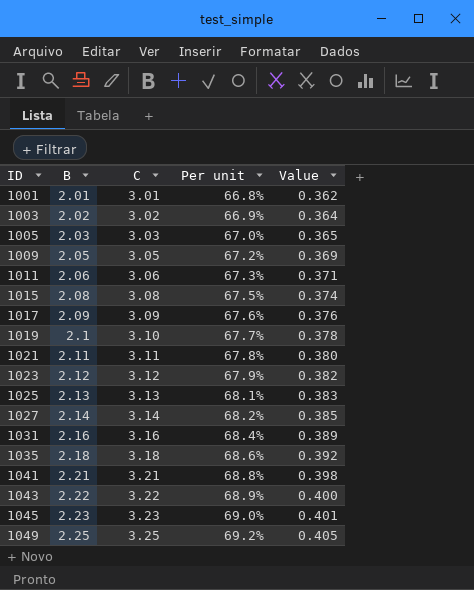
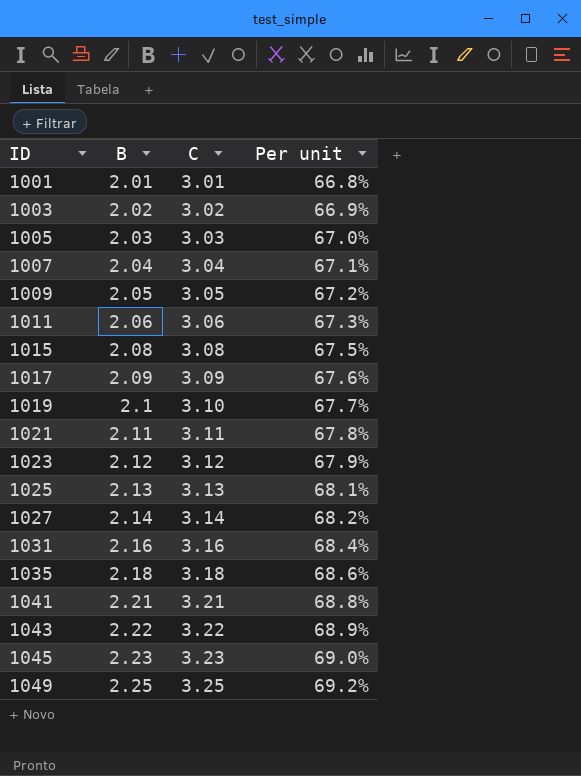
column Value | formula: [B] * 0.18 -> none
row 1007: none -> 2.04 | 3.04 | 67.1%

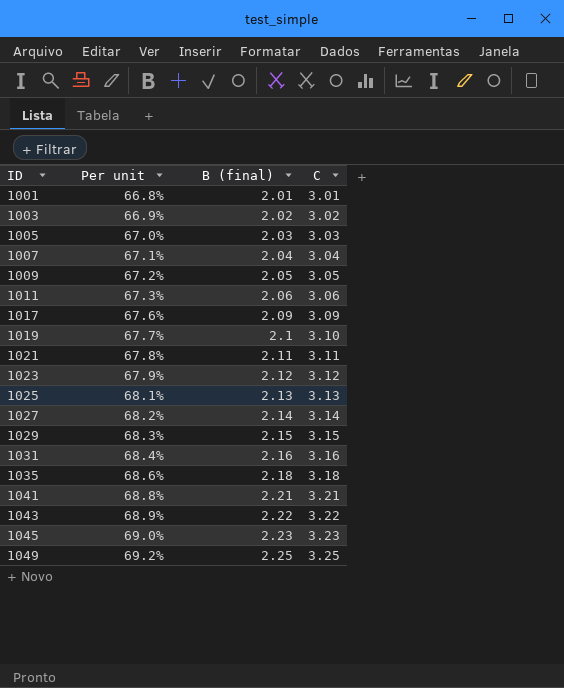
column Per unit | position: 4 -> 2
column name: B -> B (final)
row 1015: 2.08 | 3.08 | 67.5% -> none
row 1029: none -> 68.3% | 2.15 | 3.15

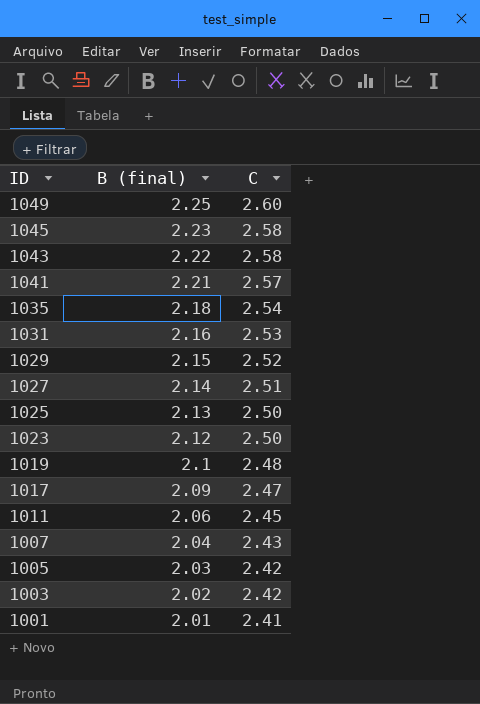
row order: ID ascending -> ID descending
column Per unit | formula: [B (final)] / [C] -> none
row 1009: 67.2% | 2.05 | 3.05 -> none
row 1021: 67.8% | 2.11 | 3.11 -> none
1049 | C: 3.25 -> 2.60
1045 | C: 3.23 -> 2.58
1043 | C: 3.22 -> 2.58
1041 | C: 3.21 -> 2.57
1035 | C: 3.18 -> 2.54
1031 | C: 3.16 -> 2.53
1029 | C: 3.15 -> 2.52
1027 | C: 3.14 -> 2.51
1025 | C: 3.13 -> 2.50
1023 | C: 3.12 -> 2.50
1019 | C: 3.10 -> 2.48
1017 | C: 3.09 -> 2.47
1011 | C: 3.06 -> 2.45
1007 | C: 3.04 -> 2.43
1005 | C: 3.03 -> 2.42
1003 | C: 3.02 -> 2.42
1001 | C: 3.01 -> 2.41

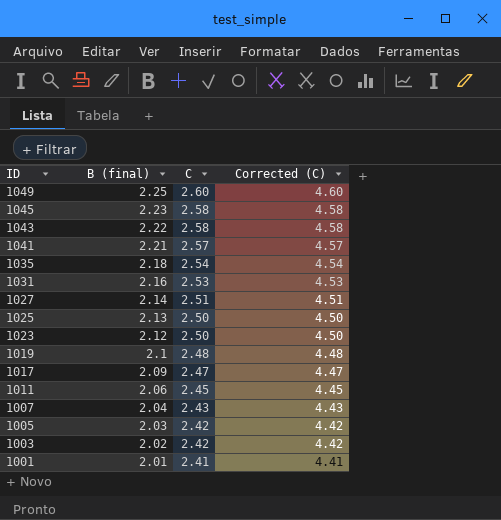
column Corrected (C) | formula: none -> [C] + 2
row 1029: 2.15 | 2.52 -> none

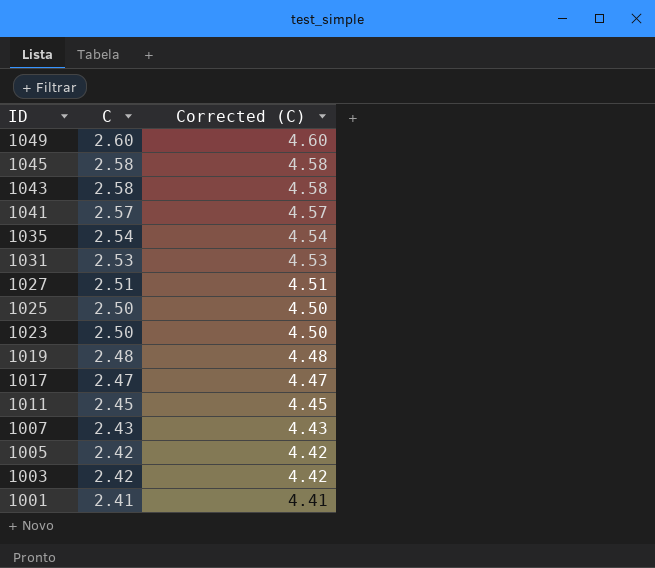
column B (final) | position: 2 -> none

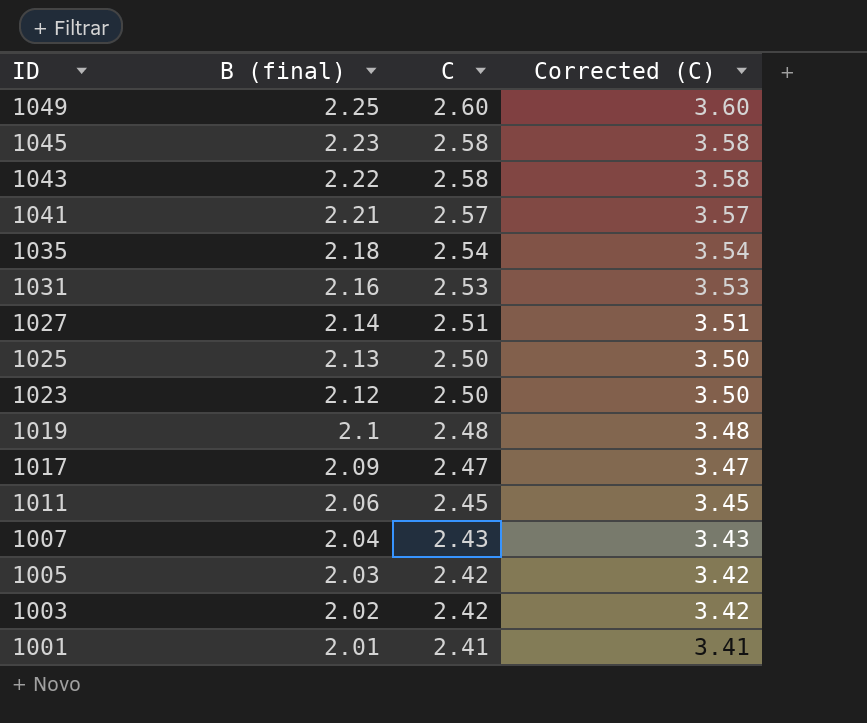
column B (final) | position: none -> 2
column Corrected (C) | formula: [C] + 2 -> [C] + 1

